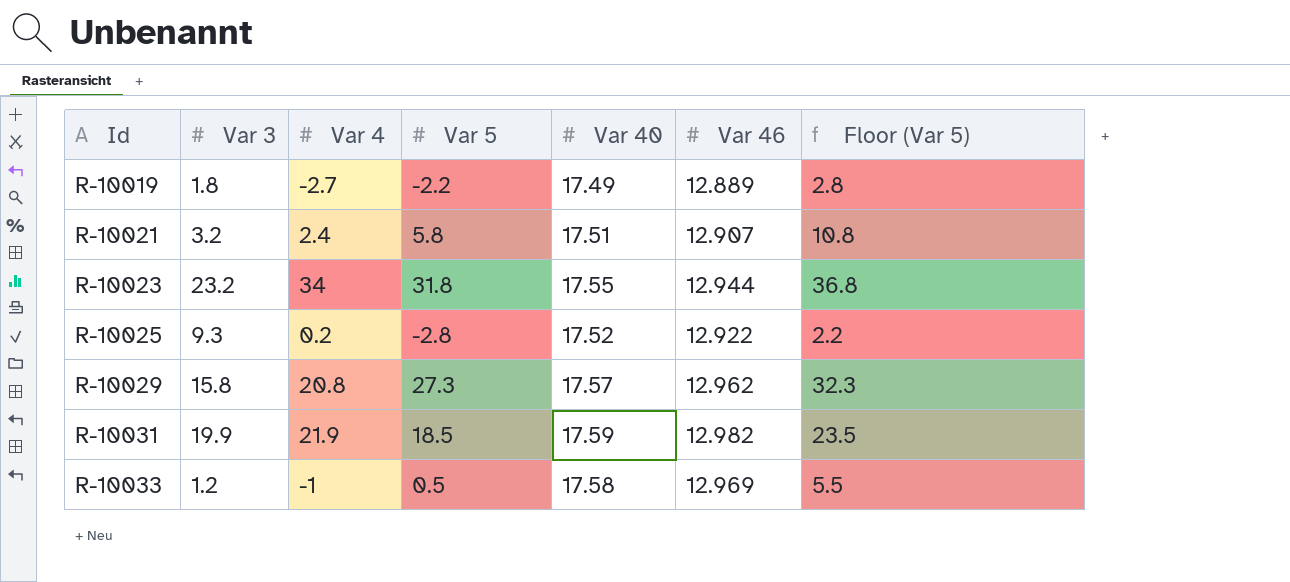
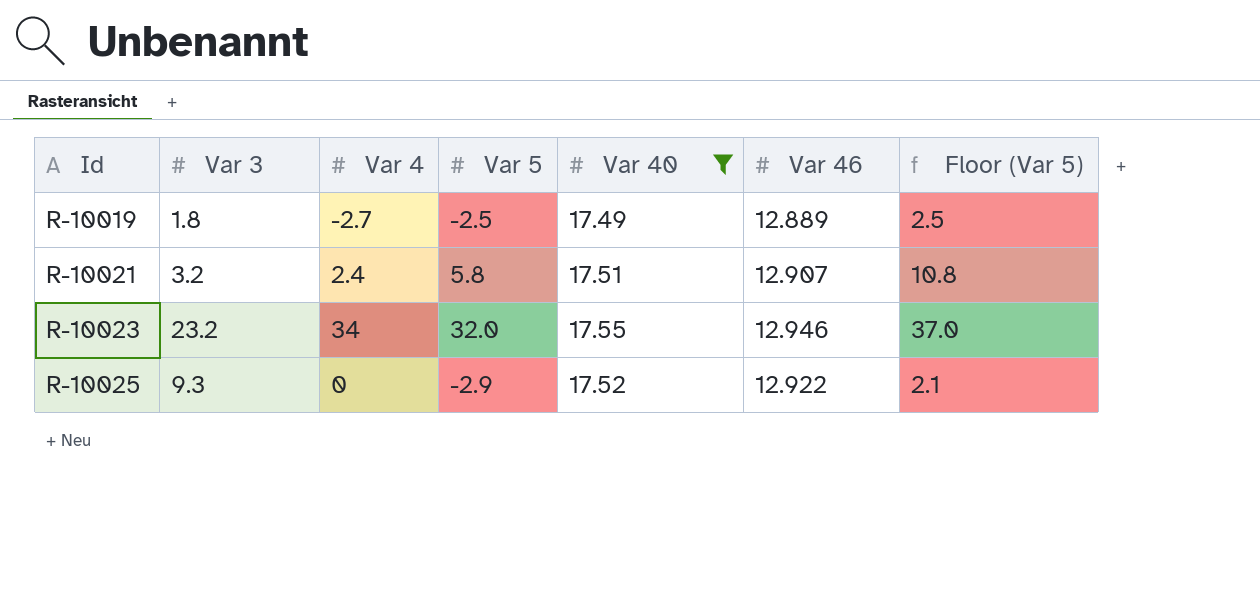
filter: none -> Var 40 <= 17.55
R-10019 | Var 5: -2.2 -> -2.5
R-10019 | Floor (Var 5): 2.8 -> 2.5
R-10023 | Var 5: 31.8 -> 32.0
R-10023 | Var 46: 12.944 -> 12.946
R-10023 | Floor (Var 5): 36.8 -> 37.0
R-10025 | Var 4: 0.2 -> 0
R-10025 | Var 5: -2.8 -> -2.9
R-10025 | Floor (Var 5): 2.2 -> 2.1

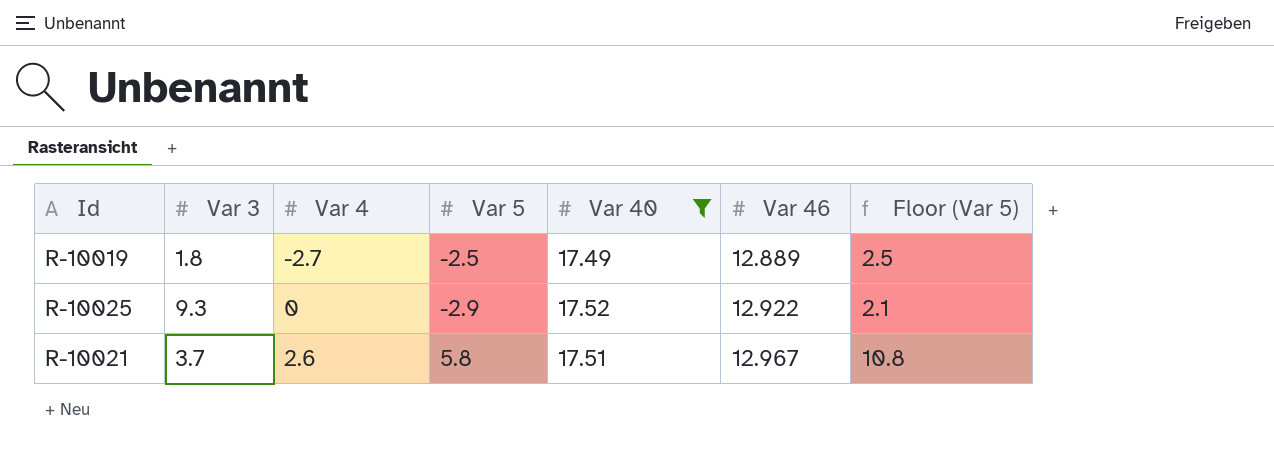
row order: Id ascending -> Var 4 ascending
row R-10023: 23.2 | 34 | 32.0 | 17.55 | 12.946 | 37.0 -> none
R-10021 | Var 3: 3.2 -> 3.7
R-10021 | Var 4: 2.4 -> 2.6
R-10021 | Var 46: 12.907 -> 12.967

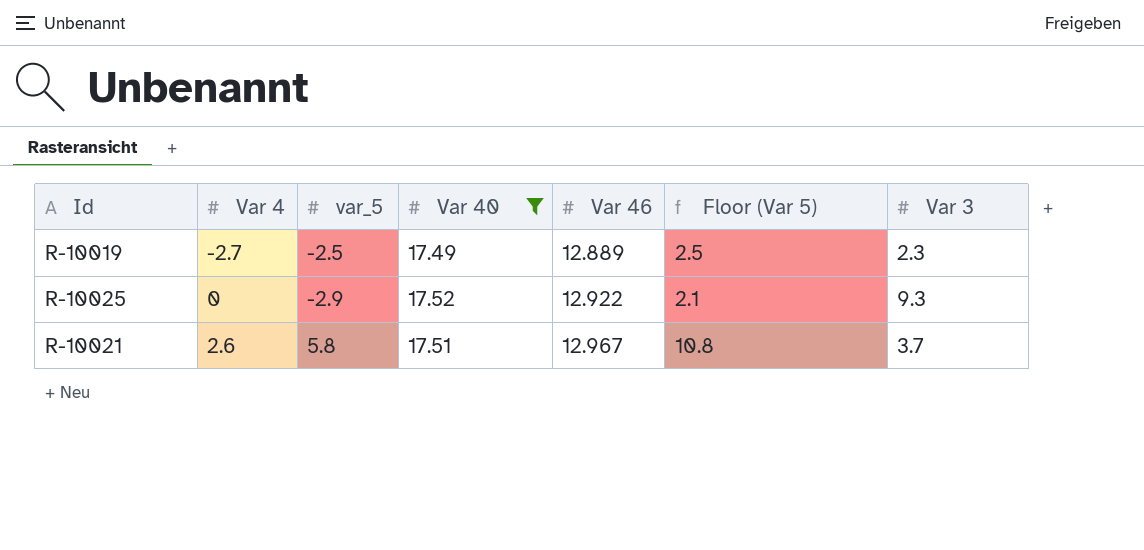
column name: Var 5 -> var_5
column Var 3 | position: 2 -> 7
R-10019 | Var 3: 1.8 -> 2.3

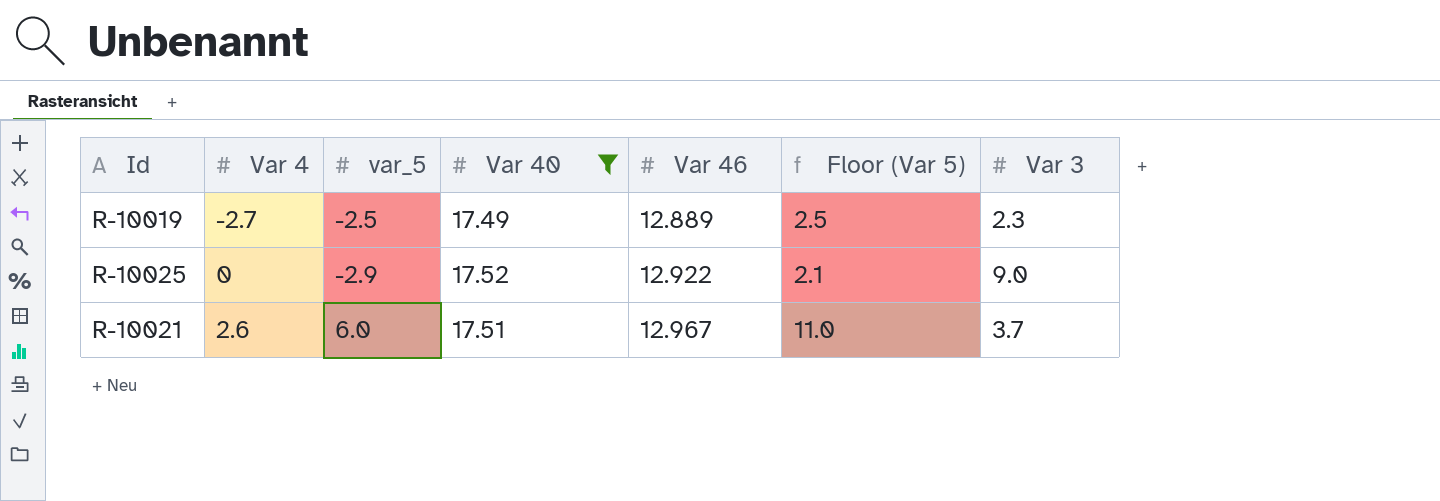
R-10025 | Var 3: 9.3 -> 9.0
R-10021 | var_5: 5.8 -> 6.0
R-10021 | Floor (Var 5): 10.8 -> 11.0

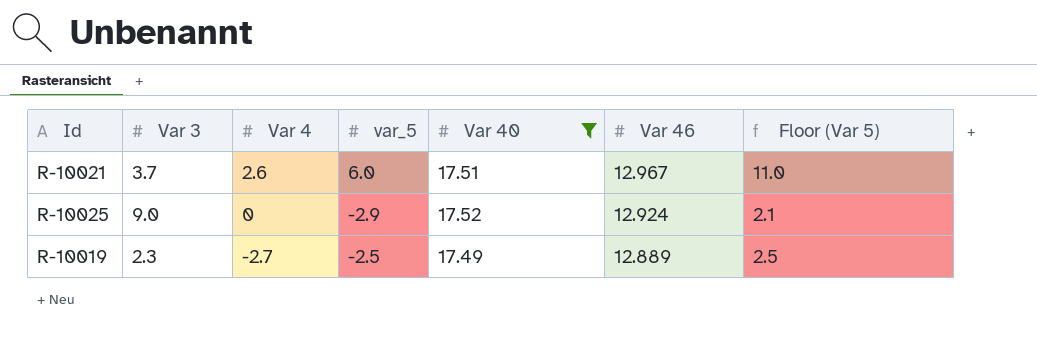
row order: Var 4 ascending -> Var 4 descending
column Var 3 | position: 7 -> 2
R-10025 | Var 46: 12.922 -> 12.924

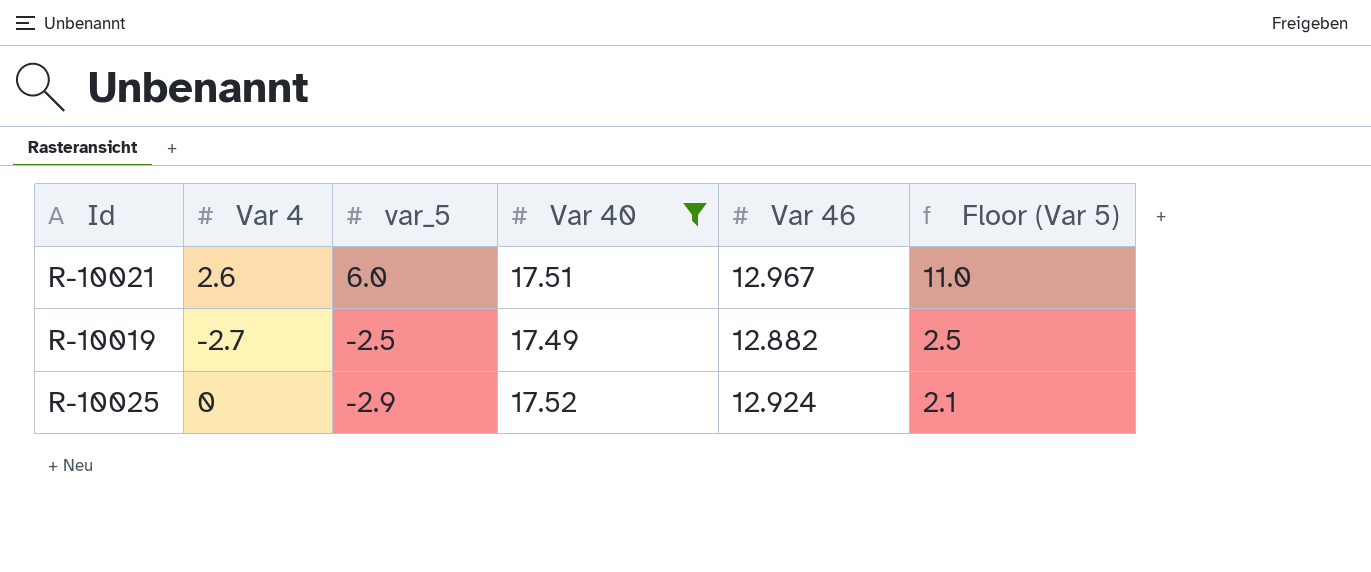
row order: Var 4 descending -> var_5 descending
column Var 3 | position: 2 -> none
R-10019 | Var 46: 12.889 -> 12.882

